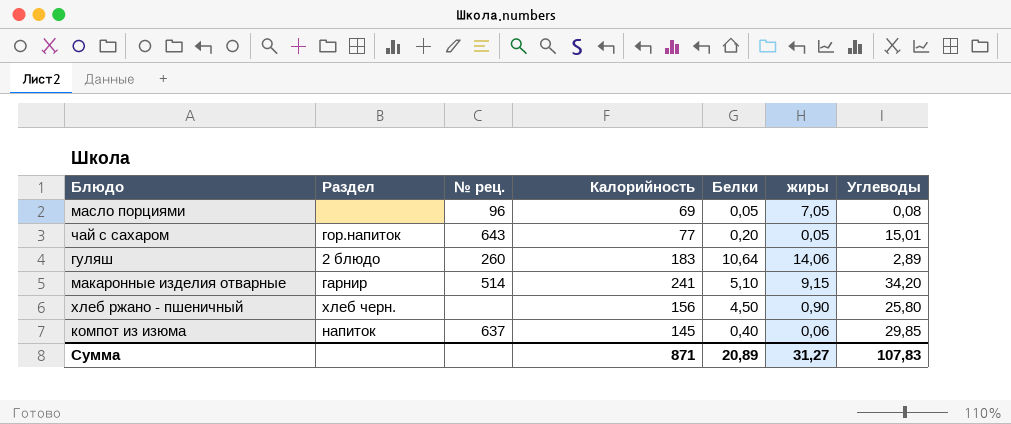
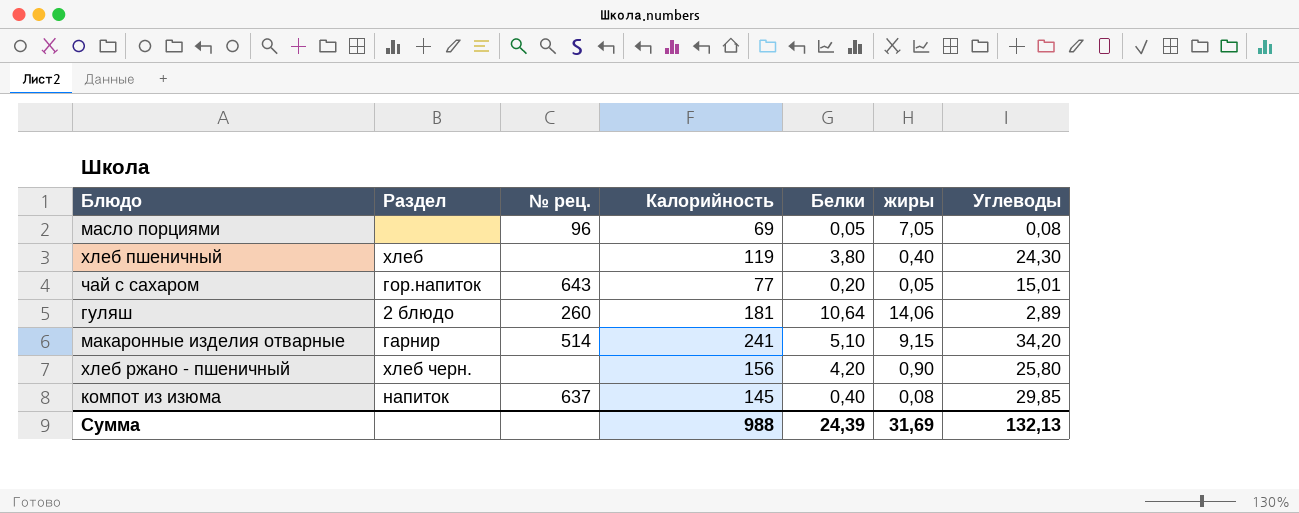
row хлеб пшеничный: none -> хлеб | none | 119 | 3,80 | 0,40 | 24,30
гуляш | Калорийность: 183 -> 181
хлеб ржано - пшеничный | Белки: 4,50 -> 4,20
компот из изюма | жиры: 0,06 -> 0,08
Сумма | Калорийность: 871 -> 988
Сумма | Белки: 20,89 -> 24,39
Сумма | жиры: 31,27 -> 31,69
Сумма | Углеводы: 107,83 -> 132,13

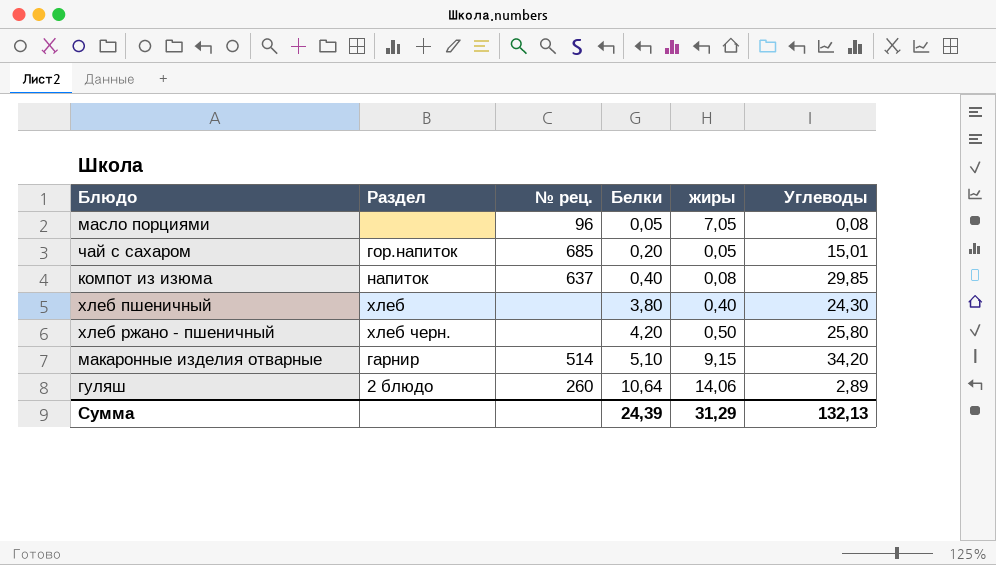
row order: none -> Белки ascending
column Калорийность | position: 4 -> none
чай с сахаром | № рец.: 643 -> 685
хлеб ржано - пшеничный | жиры: 0,90 -> 0,50
Сумма | жиры: 31,69 -> 31,29

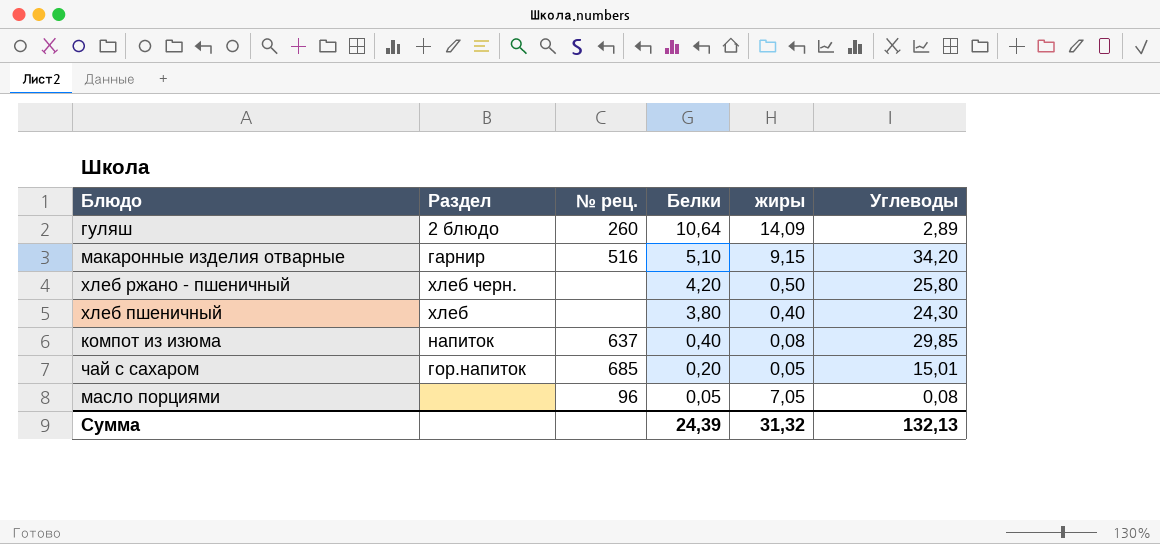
row order: Белки ascending -> Белки descending
гуляш | жиры: 14,06 -> 14,09
макаронные изделия отварные | № рец.: 514 -> 516
Сумма | жиры: 31,29 -> 31,32

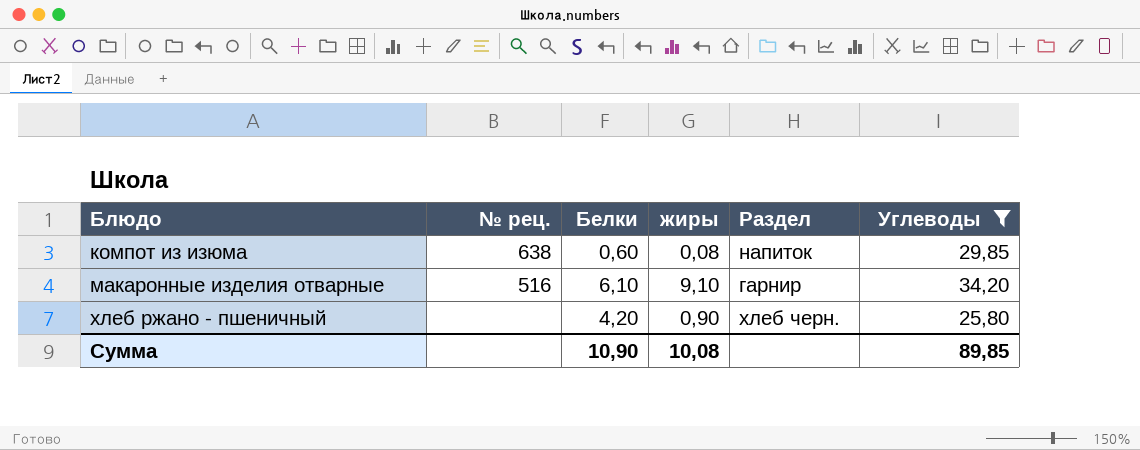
filter: none -> Углеводы >= 25,80
row order: Белки descending -> Блюдо ascending
column Раздел | position: 2 -> 5
компот из изюма | № рец.: 637 -> 638
компот из изюма | Белки: 0,40 -> 0,60
макаронные изделия отварные | Белки: 5,10 -> 6,10
макаронные изделия отварные | жиры: 9,15 -> 9,10
хлеб ржано - пшеничный | жиры: 0,50 -> 0,90
Сумма | Белки: 24,39 -> 10,90
Сумма | жиры: 31,32 -> 10,08
Сумма | Углеводы: 132,13 -> 89,85

